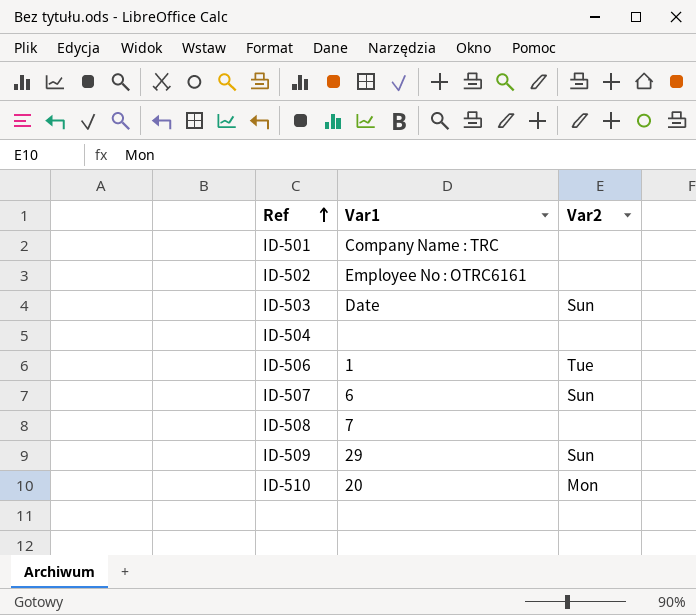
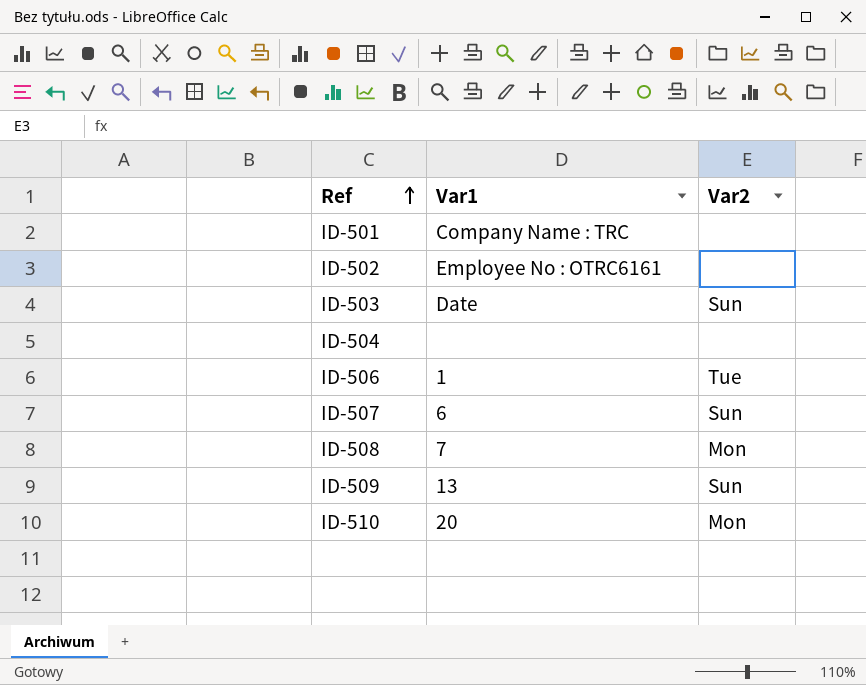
ID-508 | Var2: none -> Mon
ID-509 | Var1: 29 -> 13

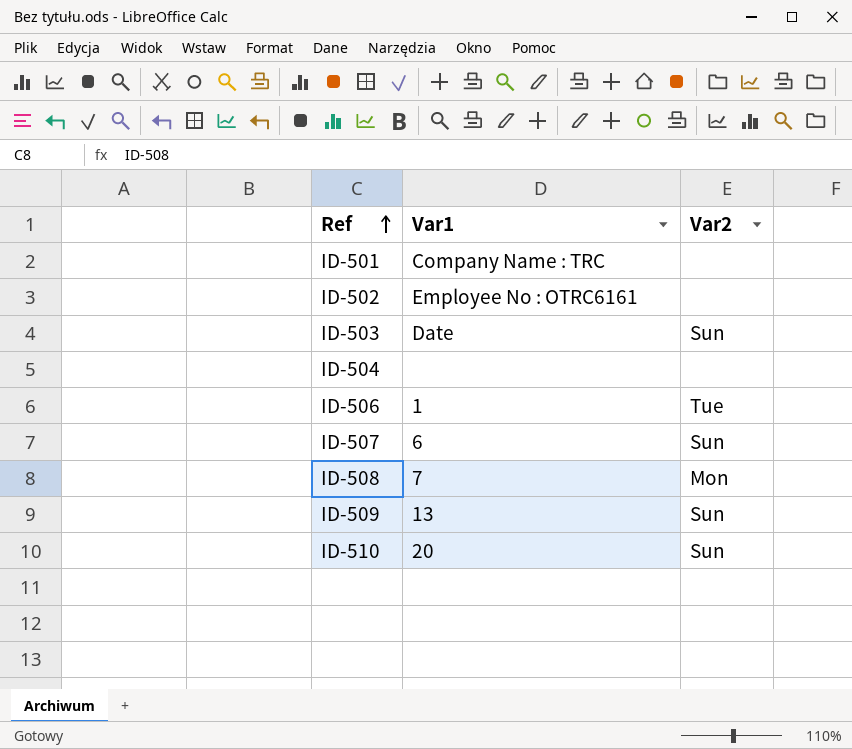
ID-510 | Var2: Mon -> Sun

